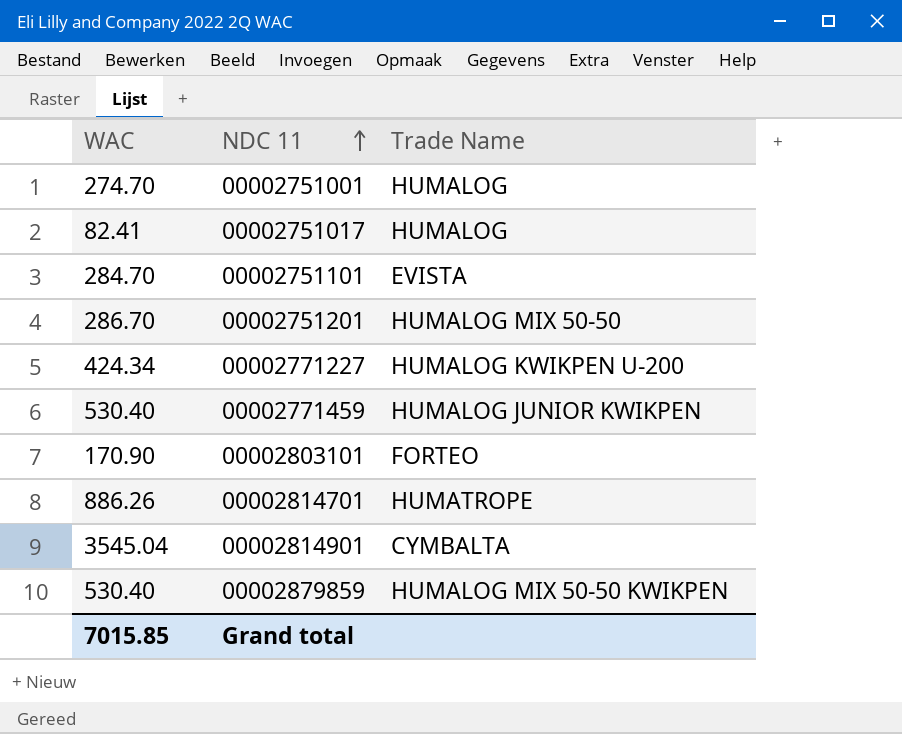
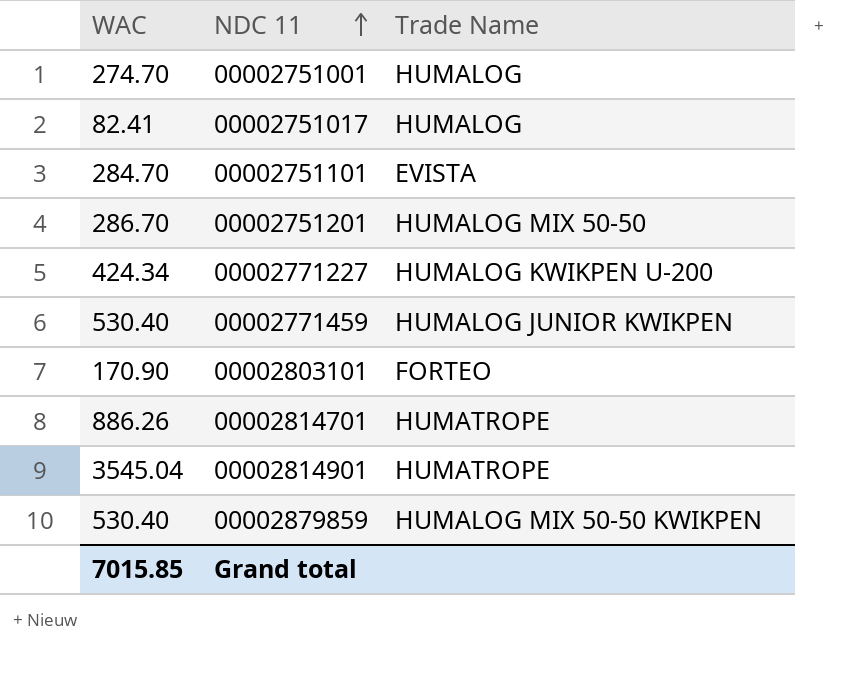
00002814901 | Trade Name: CYMBALTA -> HUMATROPE

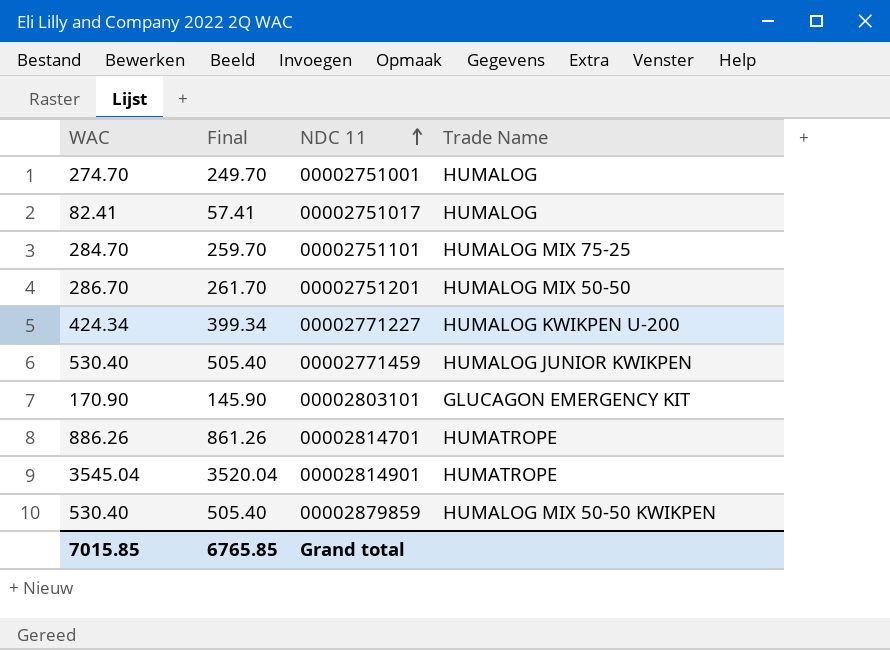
column Final | formula: none -> [WAC] - 25
00002751101 | Trade Name: EVISTA -> HUMALOG MIX 75-25
00002803101 | Trade Name: FORTEO -> GLUCAGON EMERGENCY KIT

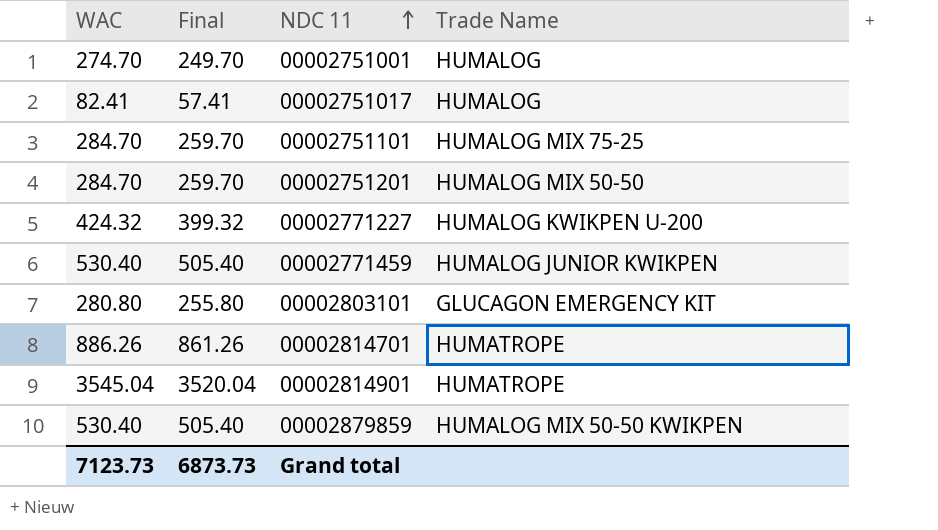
00002751201 | WAC: 286.70 -> 284.70
00002751201 | Final: 261.70 -> 259.70
00002771227 | WAC: 424.34 -> 424.32
00002771227 | Final: 399.34 -> 399.32
00002803101 | WAC: 170.90 -> 280.80
00002803101 | Final: 145.90 -> 255.80
Grand total | WAC: 7015.85 -> 7123.73
Grand total | Final: 6765.85 -> 6873.73

